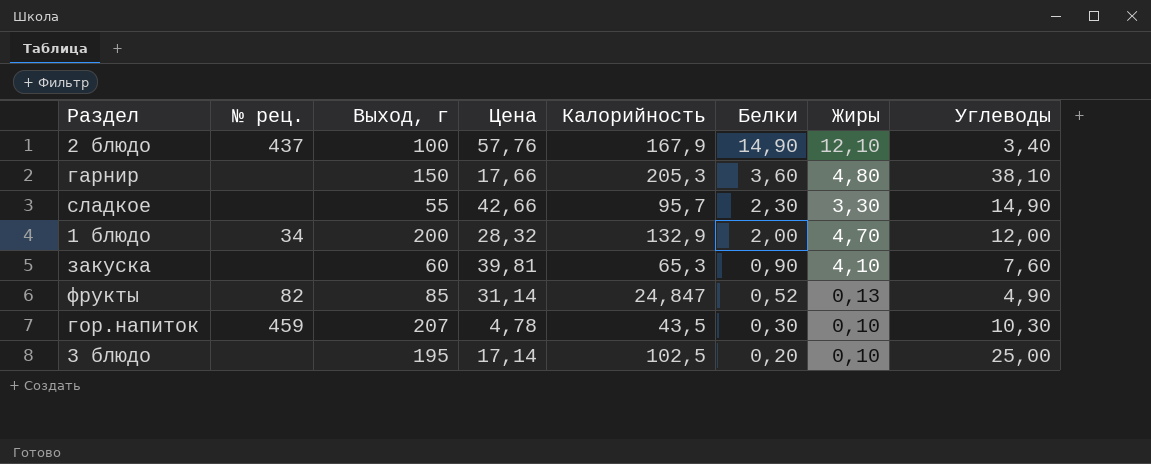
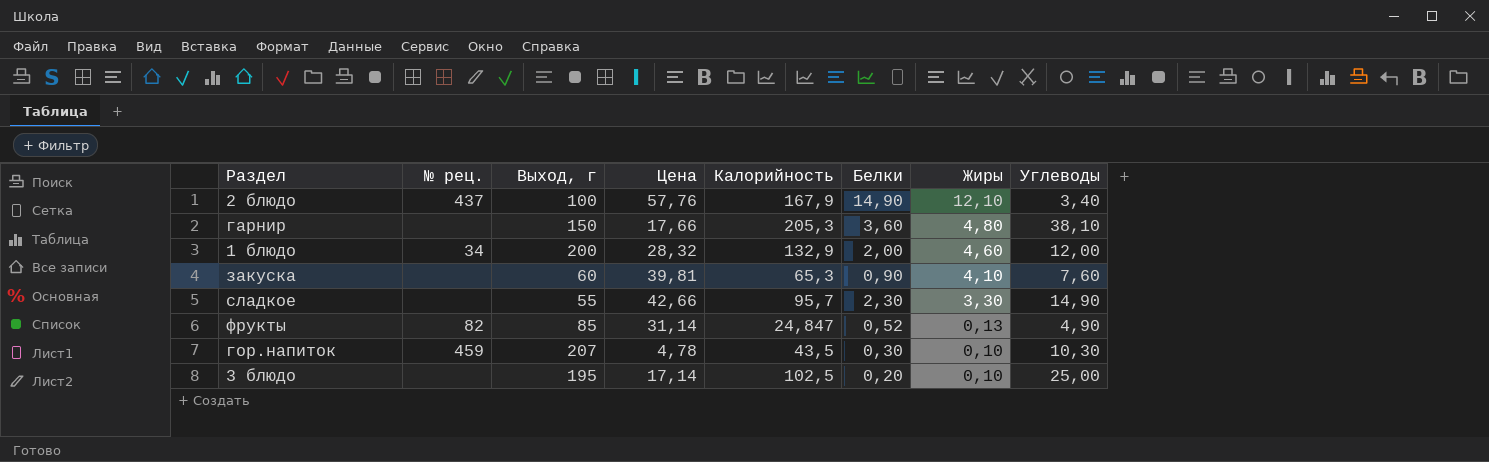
row order: Белки descending -> Жиры descending
1 блюдо | Жиры: 4,70 -> 4,60

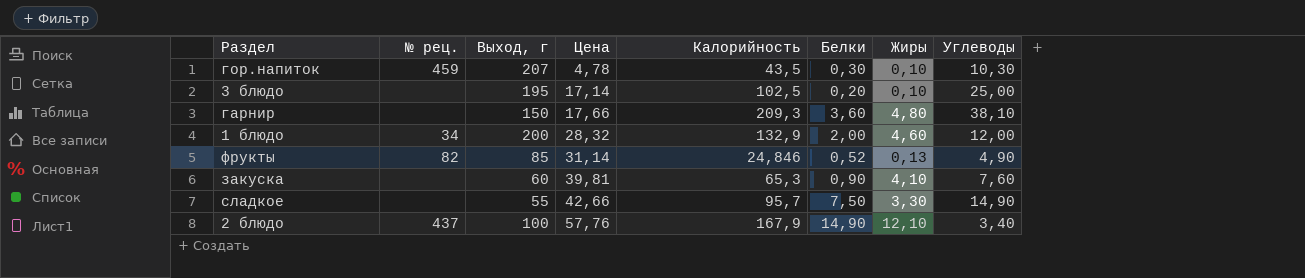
row order: Жиры descending -> Цена ascending
гарнир | Калорийность: 205,3 -> 209,3
фрукты | Калорийность: 24,847 -> 24,846
сладкое | Белки: 2,30 -> 7,50

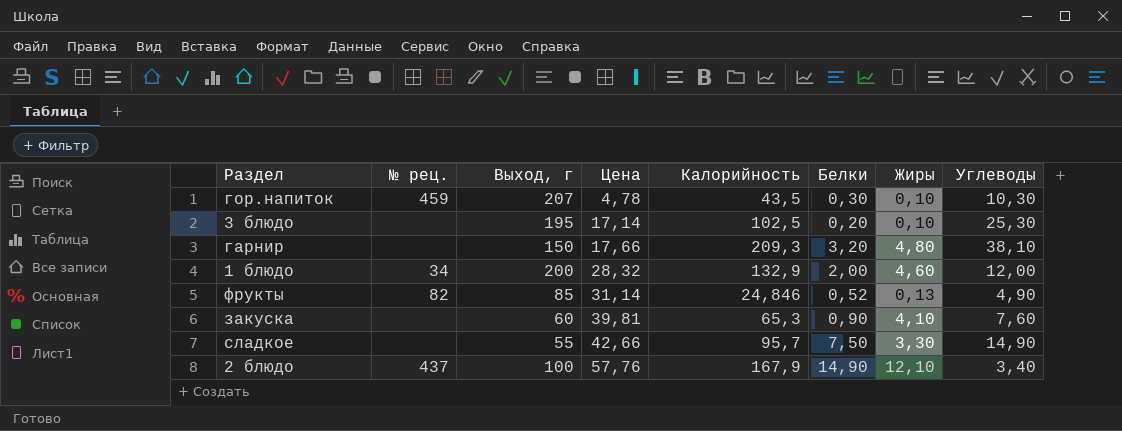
3 блюдо | Углеводы: 25,00 -> 25,30
гарнир | Белки: 3,60 -> 3,20

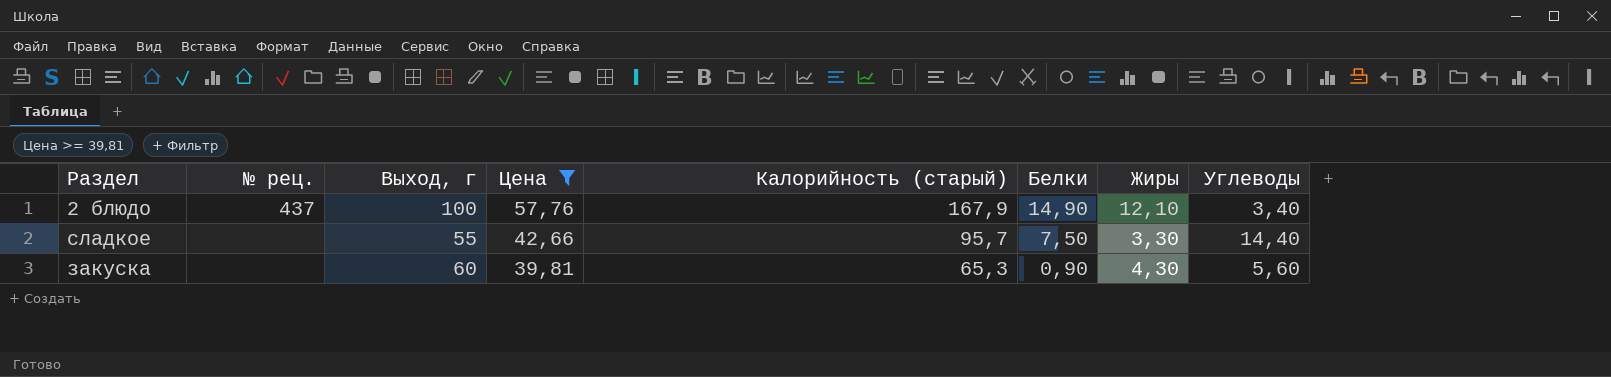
filter: none -> Цена >= 39,81
row order: Цена ascending -> Цена descending
column name: Калорийность -> Калорийность (старый)
сладкое | Углеводы: 14,90 -> 14,40
закуска | Жиры: 4,10 -> 4,30
закуска | Углеводы: 7,60 -> 5,60

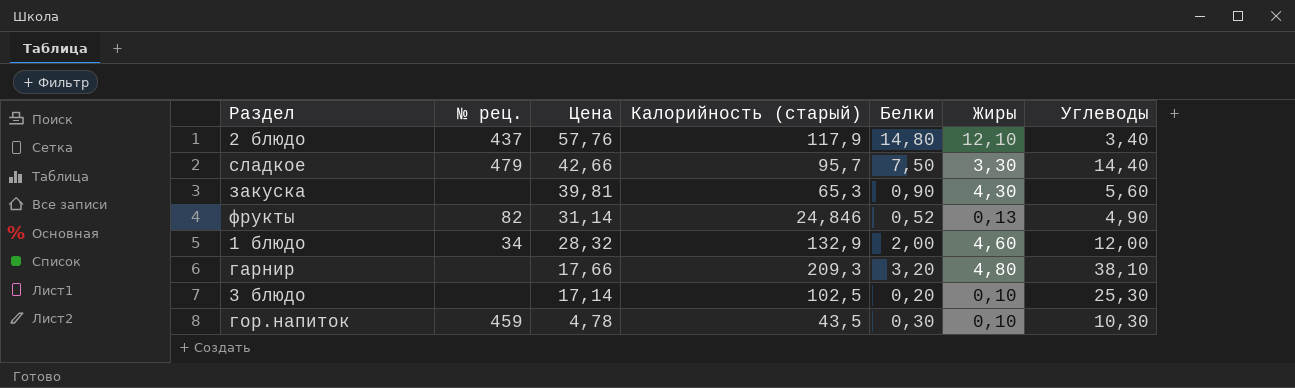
filter: Цена >= 39,81 -> none
column Выход, г | position: 3 -> none
2 блюдо | Калорийность (старый): 167,9 -> 117,9
2 блюдо | Белки: 14,90 -> 14,80
сладкое | № рец.: none -> 479

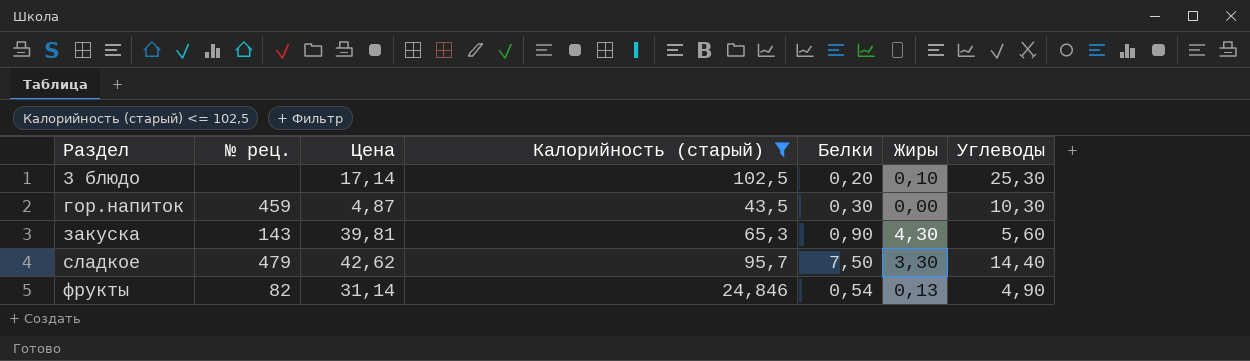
filter: none -> Калорийность (старый) <= 102,5
row order: Цена descending -> Раздел ascending
гор.напиток | Цена: 4,78 -> 4,87
гор.напиток | Жиры: 0,10 -> 0,00
закуска | № рец.: none -> 143
сладкое | Цена: 42,66 -> 42,62
фрукты | Белки: 0,52 -> 0,54

